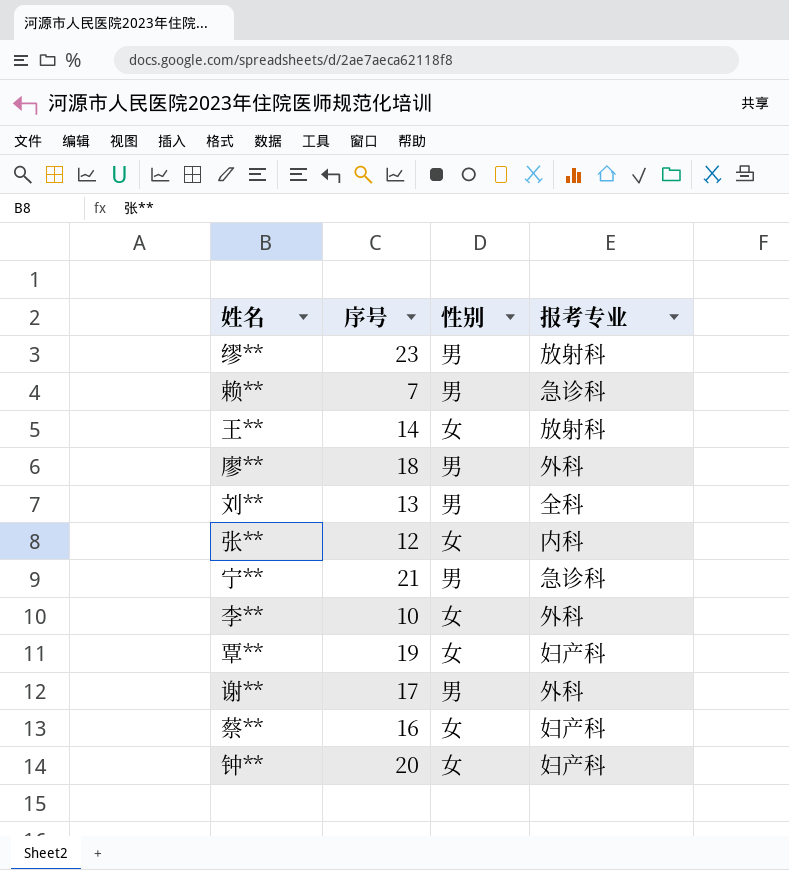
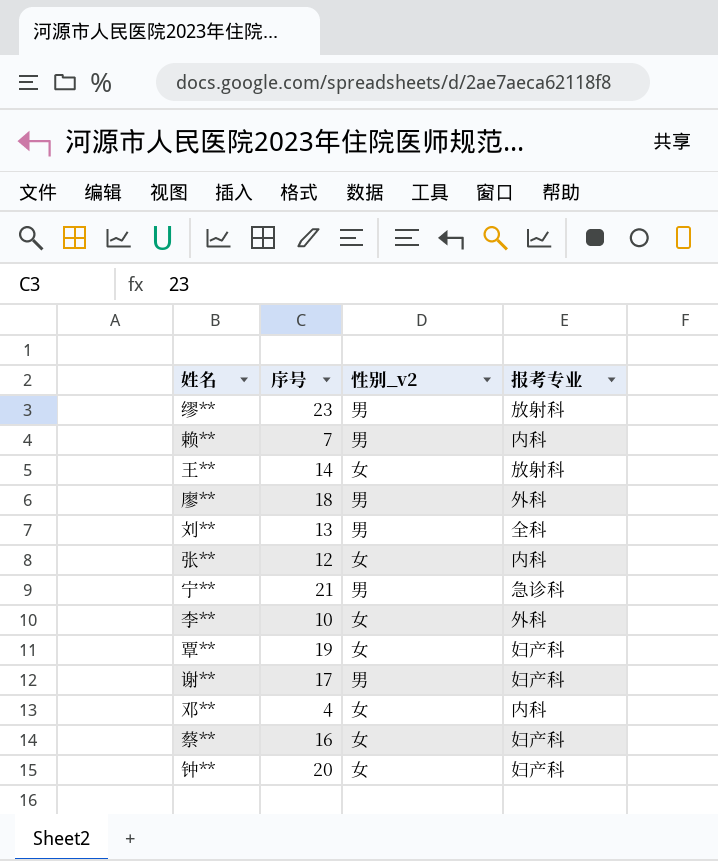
column name: 性别 -> 性别_v2
赖** | 报考专业: 急诊科 -> 内科
谢** | 报考专业: 外科 -> 妇产科
row 邓**: none -> 4 | 女 | 内科

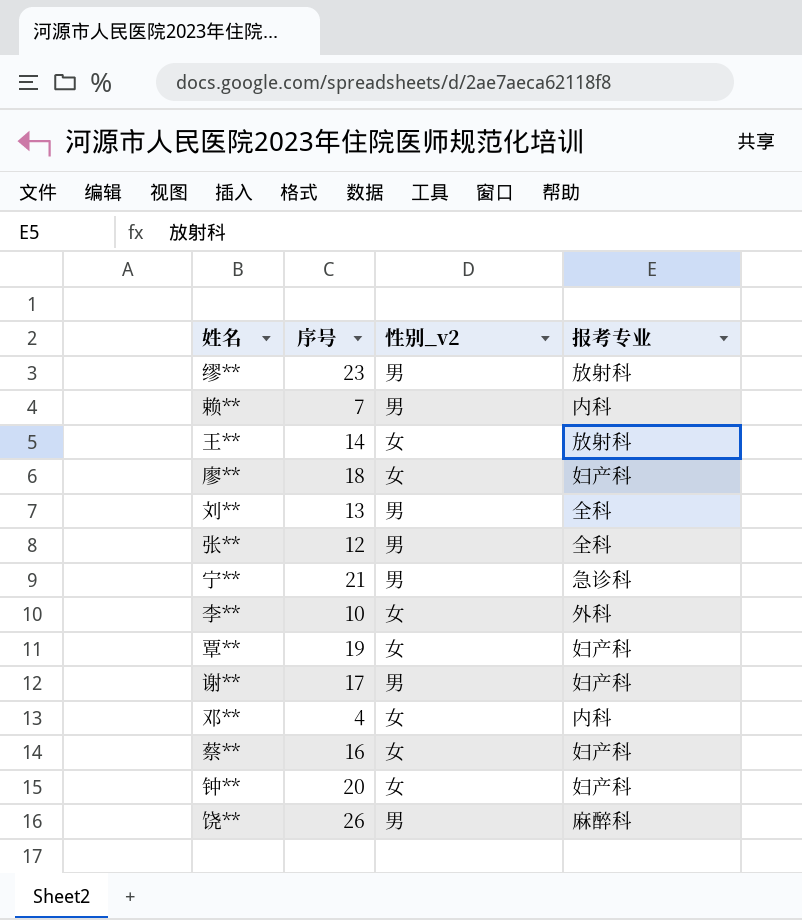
廖** | 性别_v2: 男 -> 女
廖** | 报考专业: 外科 -> 妇产科
张** | 性别_v2: 女 -> 男
张** | 报考专业: 内科 -> 全科
row 饶**: none -> 26 | 男 | 麻醉科

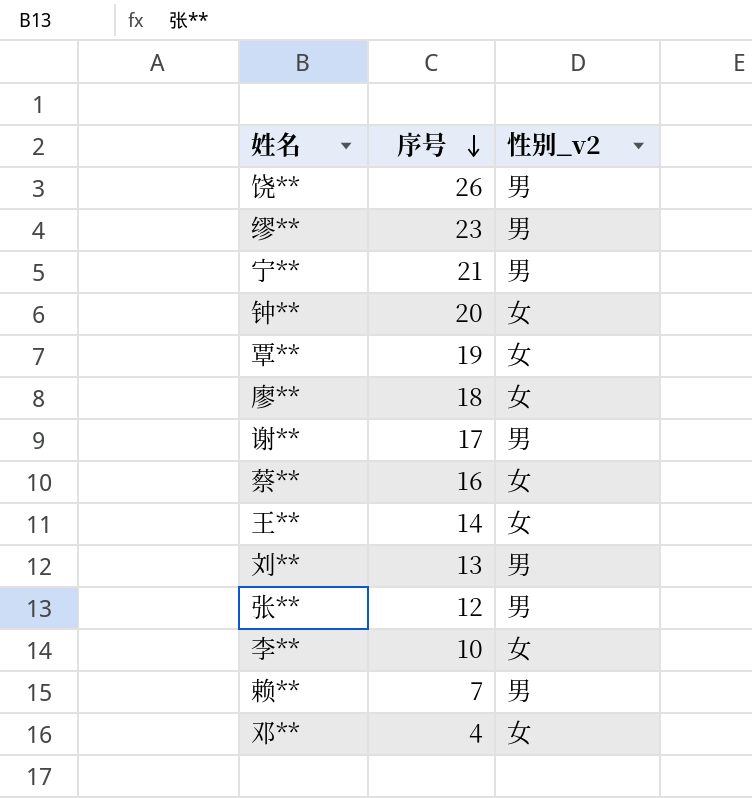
row order: none -> 序号 descending
column 报考专业 | position: 4 -> none

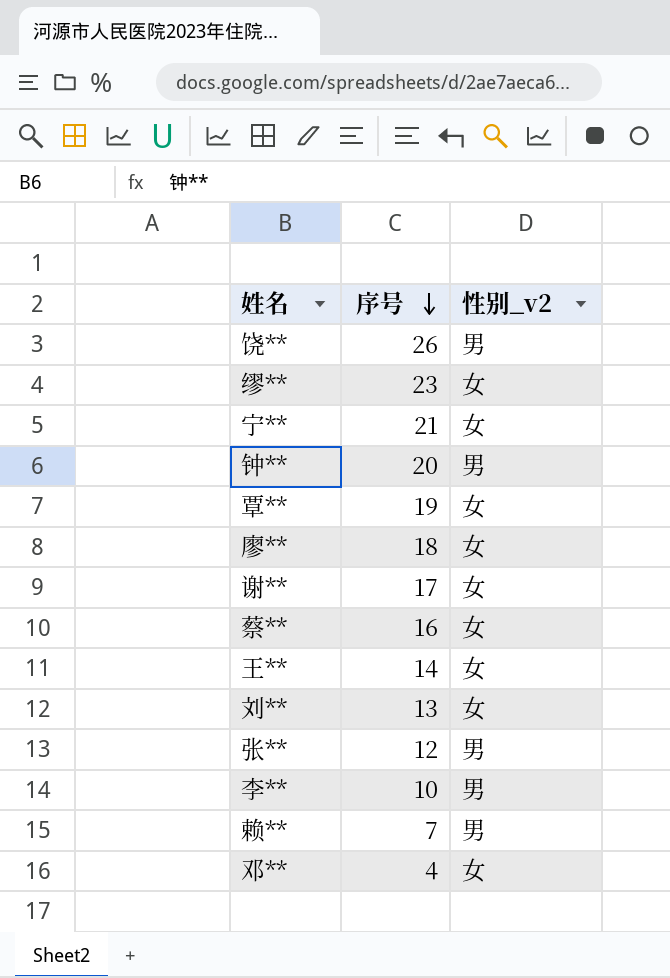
缪** | 性别_v2: 男 -> 女
宁** | 性别_v2: 男 -> 女
钟** | 性别_v2: 女 -> 男
谢** | 性别_v2: 男 -> 女
刘** | 性别_v2: 男 -> 女
李** | 性别_v2: 女 -> 男

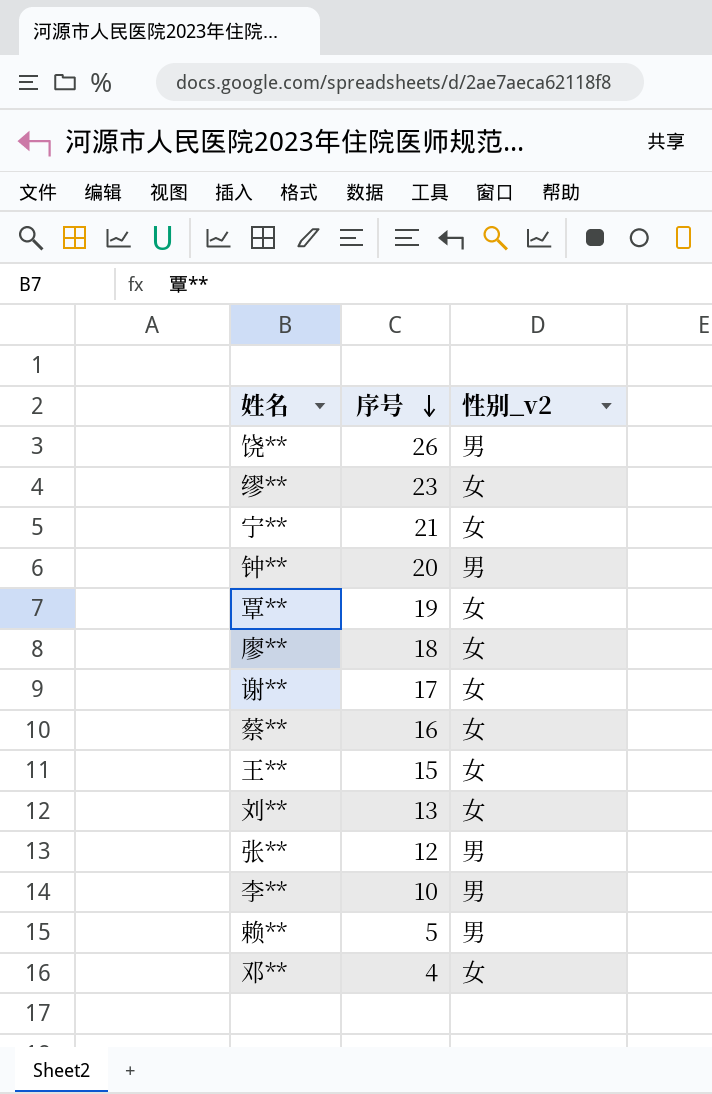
王** | 序号: 14 -> 15
赖** | 序号: 7 -> 5

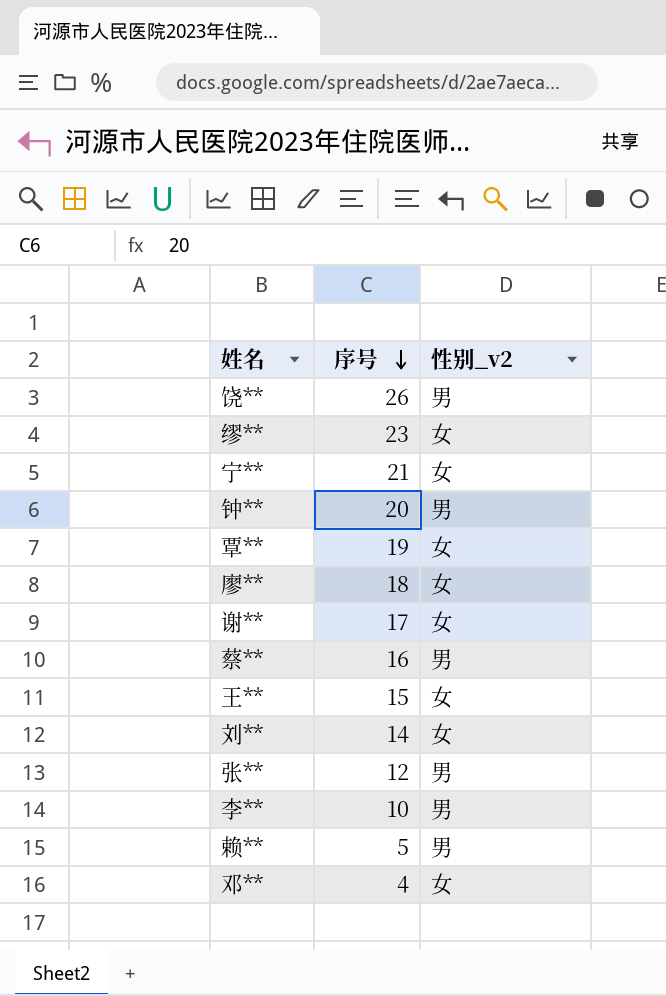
蔡** | 性别_v2: 女 -> 男
刘** | 序号: 13 -> 14

